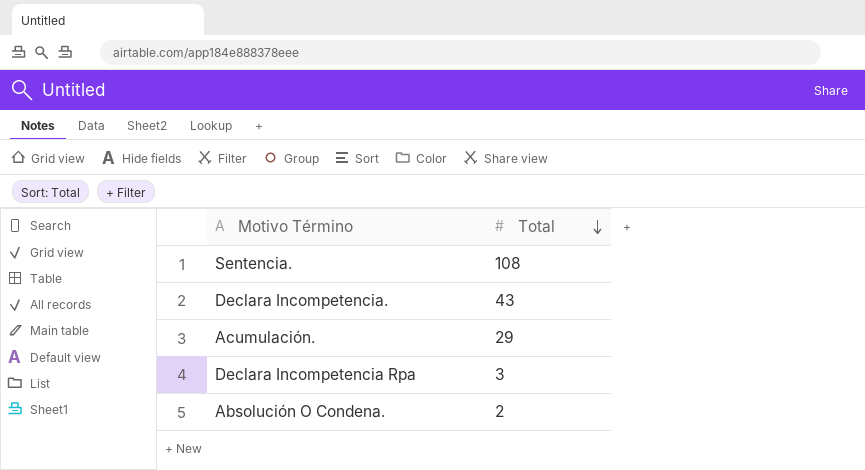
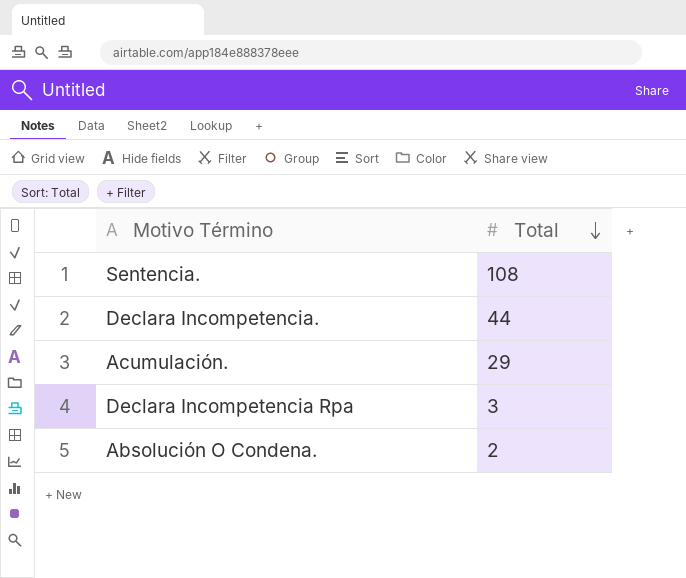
Declara Incompetencia. | Total: 43 -> 44

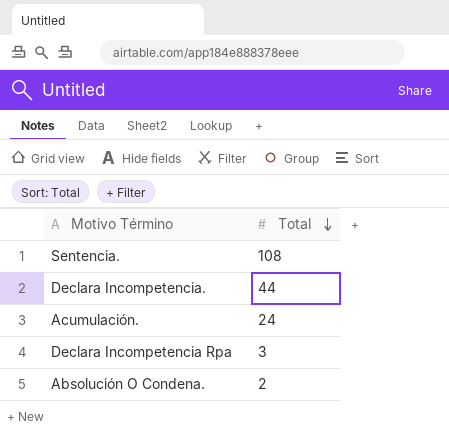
Acumulación. | Total: 29 -> 24

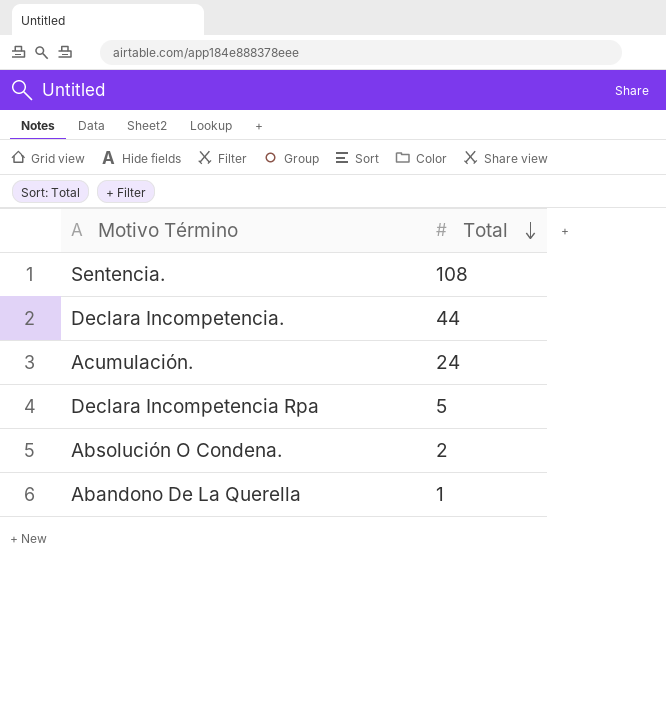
Declara Incompetencia Rpa | Total: 3 -> 5
row Abandono De La Querella: none -> 1

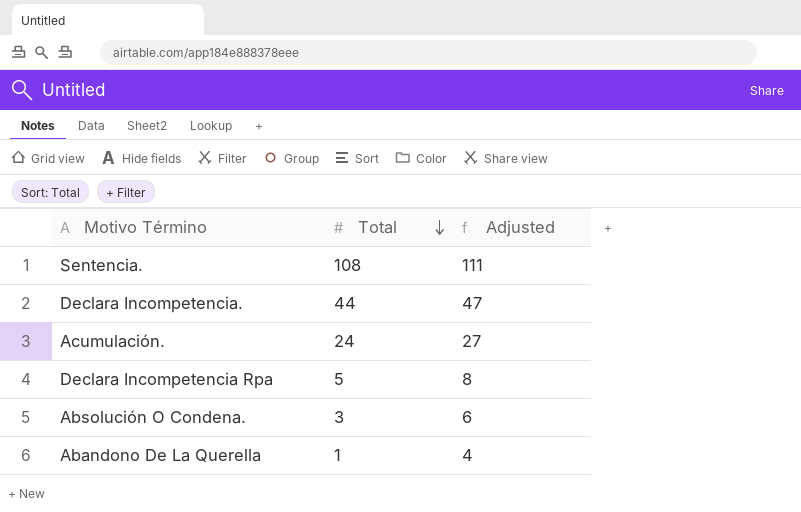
column Adjusted | formula: none -> [Total] + 3
Absolución O Condena. | Total: 2 -> 3

